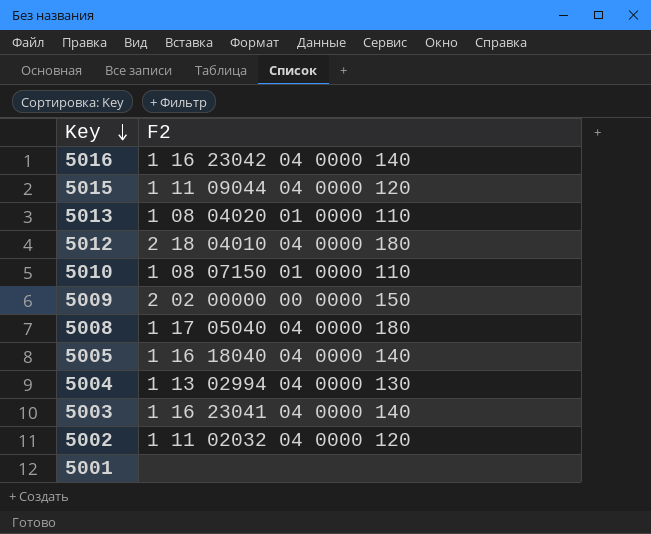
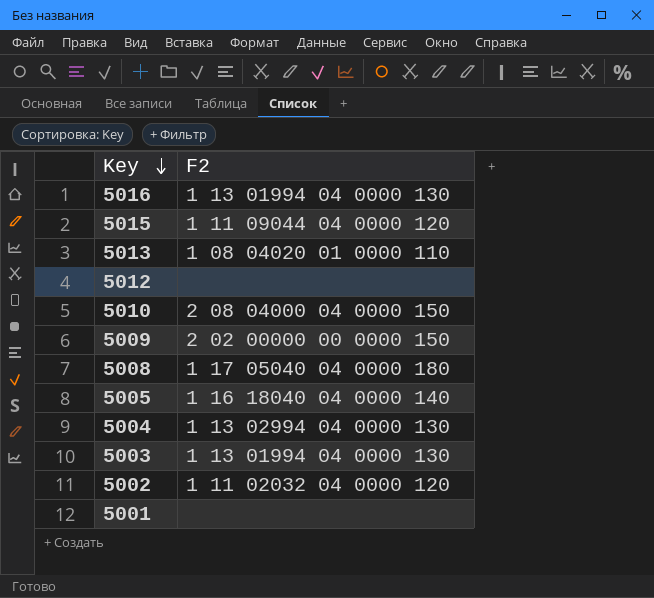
5016 | F2: 1 16 23042 04 0000 140 -> 1 13 01994 04 0000 130
5012 | F2: 2 18 04010 04 0000 180 -> none
5010 | F2: 1 08 07150 01 0000 110 -> 2 08 04000 04 0000 150
5003 | F2: 1 16 23041 04 0000 140 -> 1 13 01994 04 0000 130

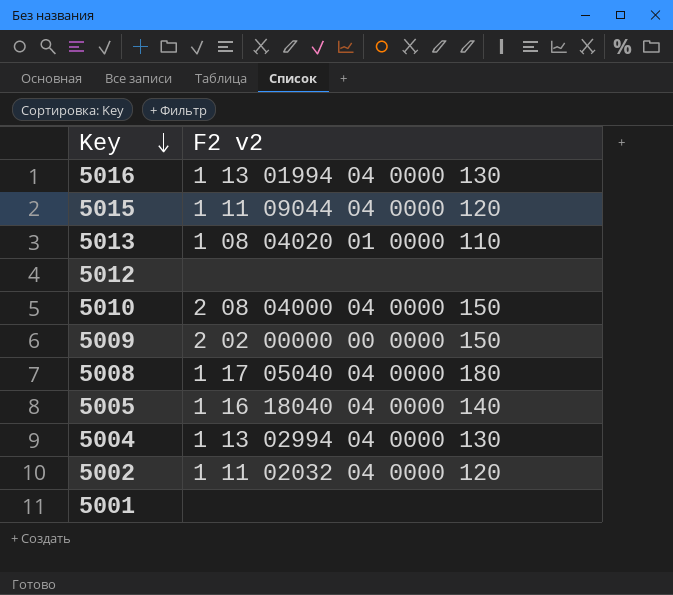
column name: F2 -> F2 v2
row 5003: 1 13 01994 04 0000 130 -> none

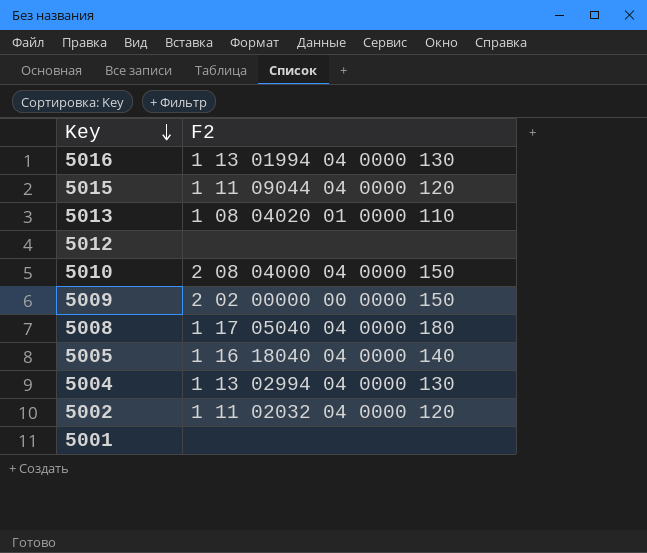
column name: F2 v2 -> F2

